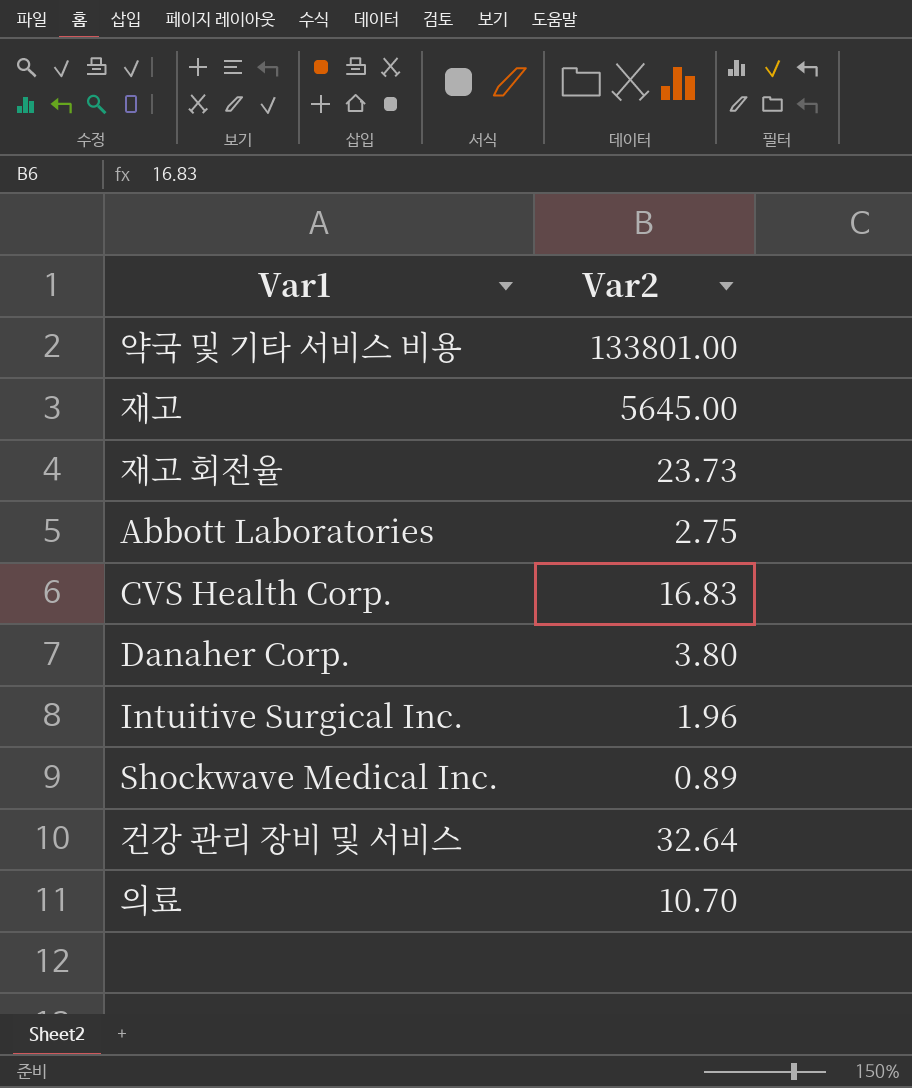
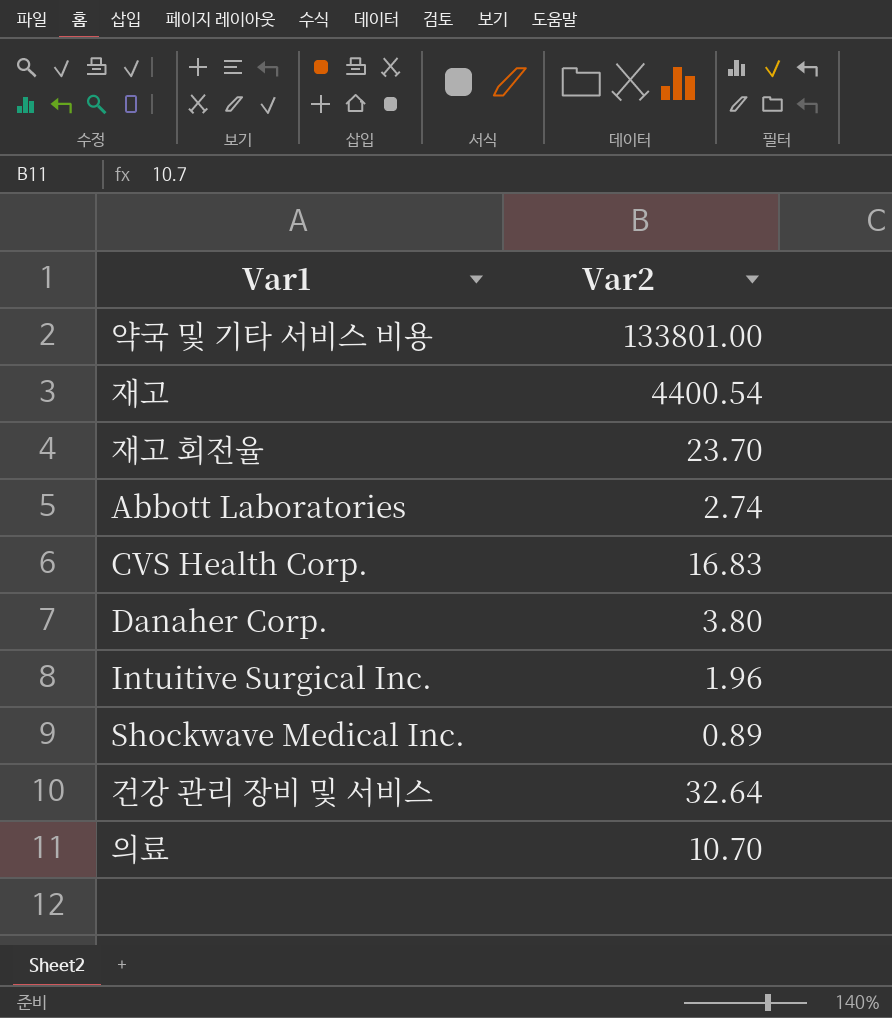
재고 | Var2: 5645.00 -> 4400.54
재고 회전율 | Var2: 23.73 -> 23.70
Abbott Laboratories | Var2: 2.75 -> 2.74

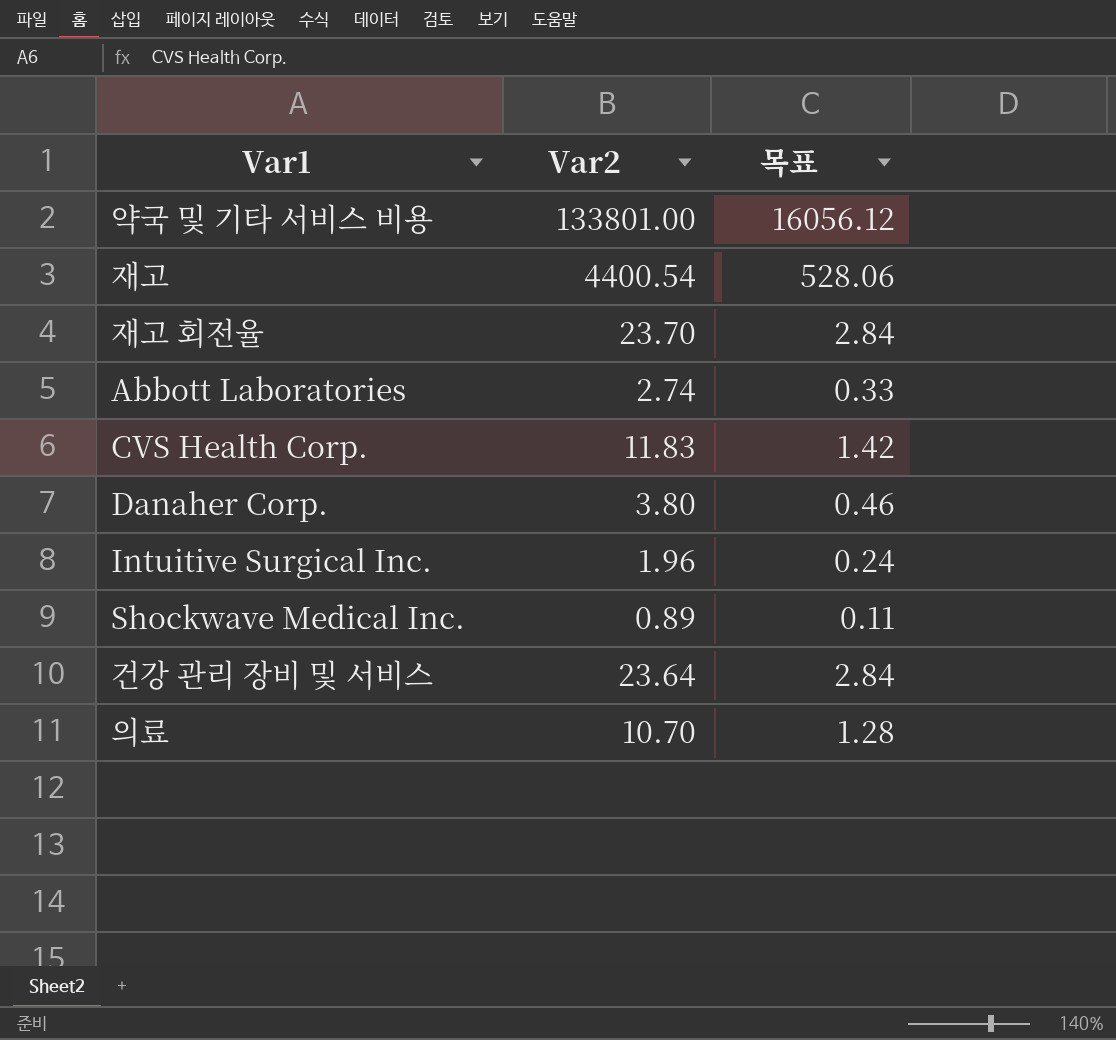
column 목표 | formula: none -> [Var2] * 0.12
CVS Health Corp. | Var2: 16.83 -> 11.83
건강 관리 장비 및 서비스 | Var2: 32.64 -> 23.64

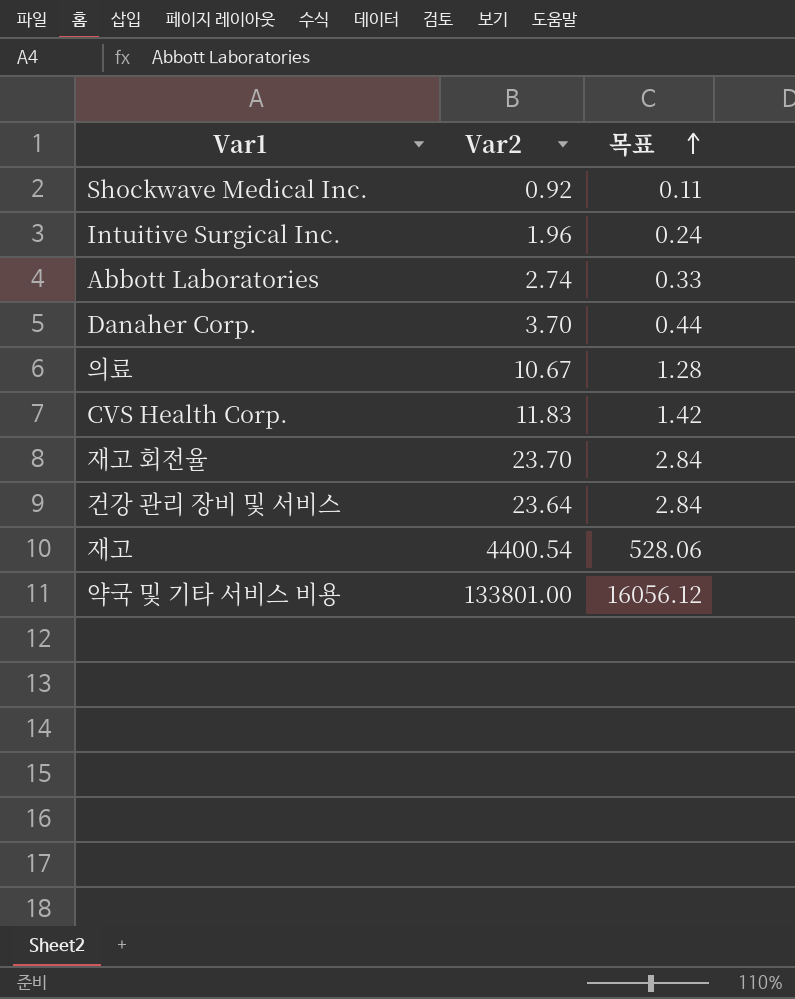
row order: none -> 목표 ascending
Shockwave Medical Inc. | Var2: 0.89 -> 0.92
Danaher Corp. | Var2: 3.80 -> 3.70
Danaher Corp. | 목표: 0.46 -> 0.44
의료 | Var2: 10.70 -> 10.67

